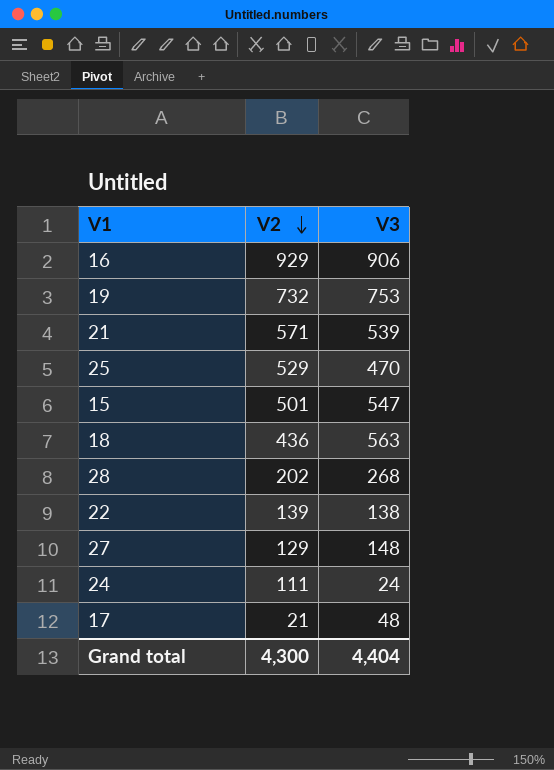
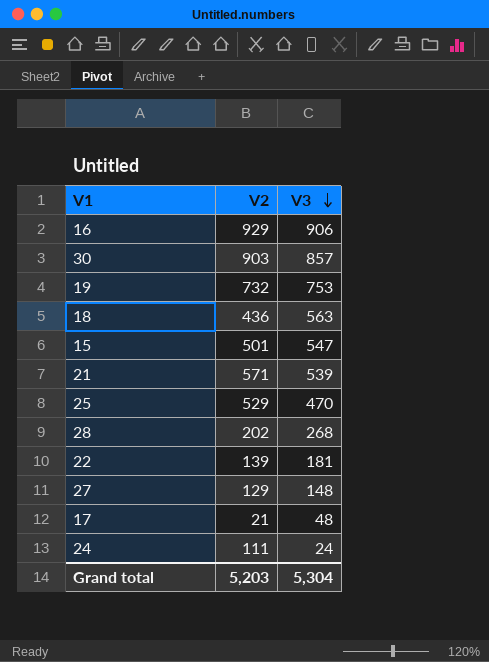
row order: V2 descending -> V3 descending
row 30: none -> 903 | 857
22 | V3: 138 -> 181
Grand total | V2: 4,300 -> 5,203
Grand total | V3: 4,404 -> 5,304

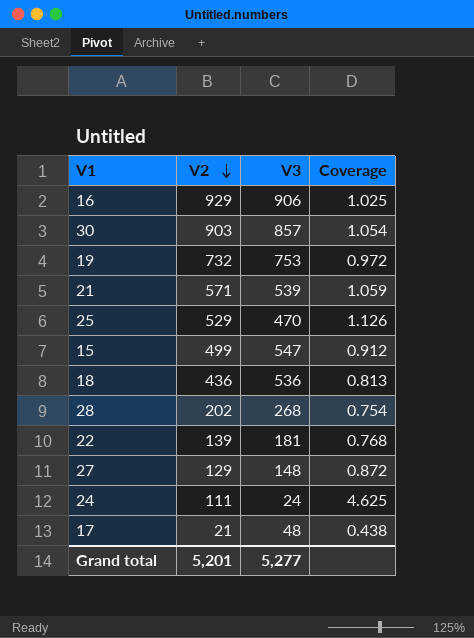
row order: V3 descending -> V2 descending
column Coverage | formula: none -> [V2] / [V3]
15 | V2: 501 -> 499
18 | V3: 563 -> 536
Grand total | V2: 5,203 -> 5,201
Grand total | V3: 5,304 -> 5,277

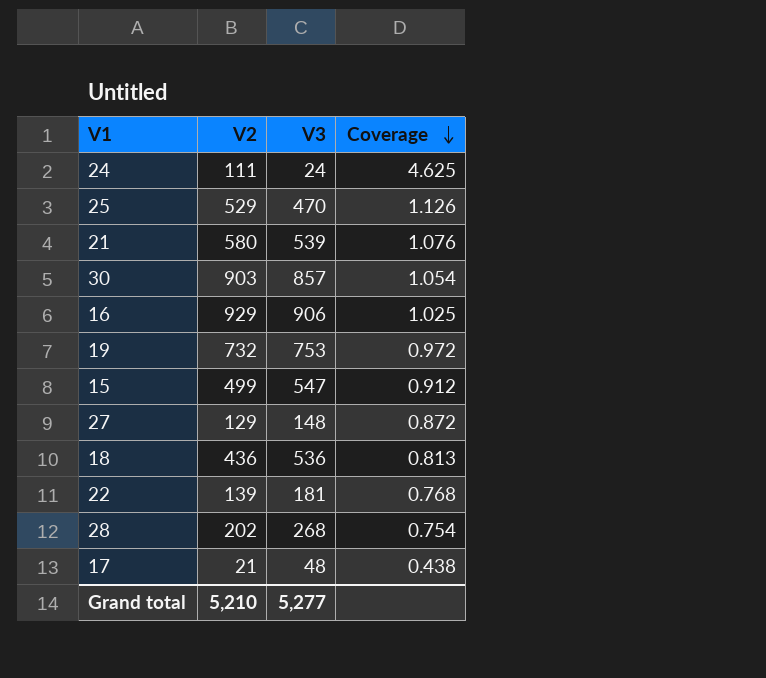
row order: V2 descending -> Coverage descending
21 | V2: 571 -> 580
21 | Coverage: 1.059 -> 1.076
Grand total | V2: 5,201 -> 5,210

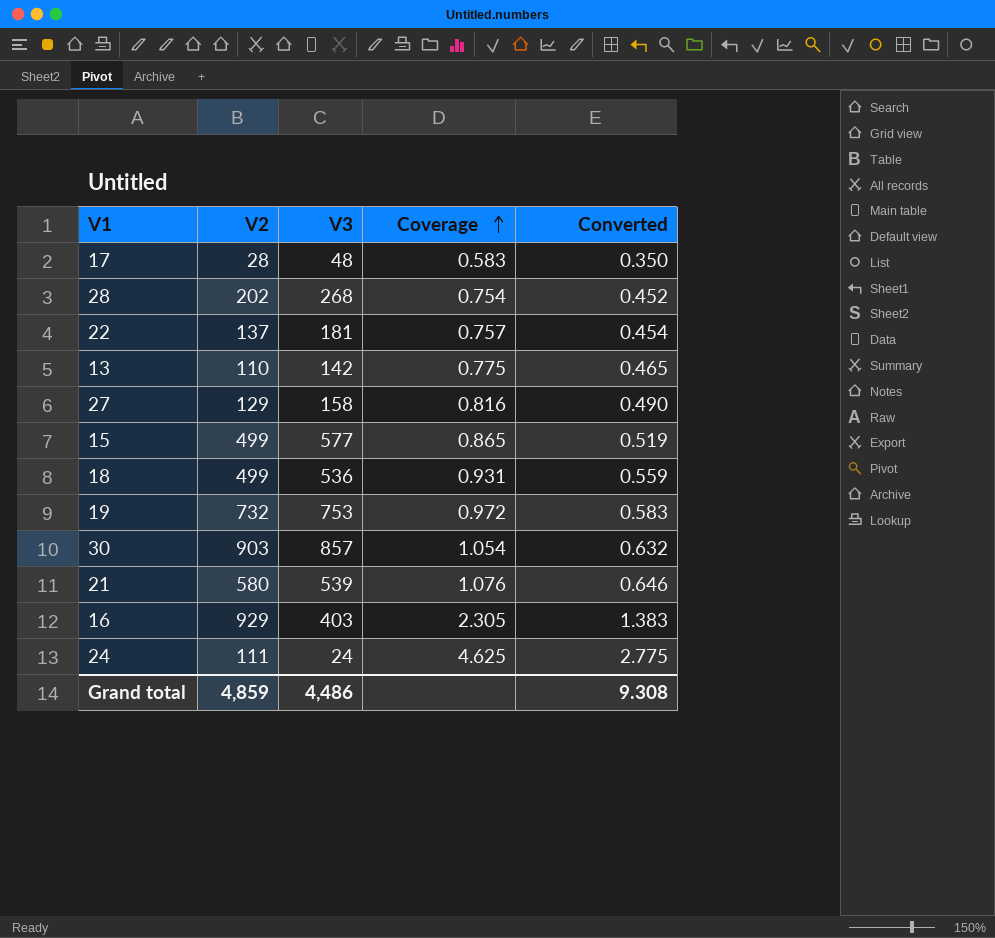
row order: Coverage descending -> Coverage ascending
column Converted | formula: none -> [Coverage] * 0.6
row 25: 529 | 470 | 1.126 -> none
17 | V2: 21 -> 28
17 | Coverage: 0.438 -> 0.583
22 | V2: 139 -> 137
22 | Coverage: 0.768 -> 0.757
row 13: none -> 110 | 142 | 0.775 | 0.465
27 | V3: 148 -> 158
27 | Coverage: 0.872 -> 0.816
15 | V3: 547 -> 577
15 | Coverage: 0.912 -> 0.865
18 | V2: 436 -> 499
18 | Coverage: 0.813 -> 0.931
16 | V3: 906 -> 403
16 | Coverage: 1.025 -> 2.305
Grand total | V2: 5,210 -> 4,859
Grand total | V3: 5,277 -> 4,486

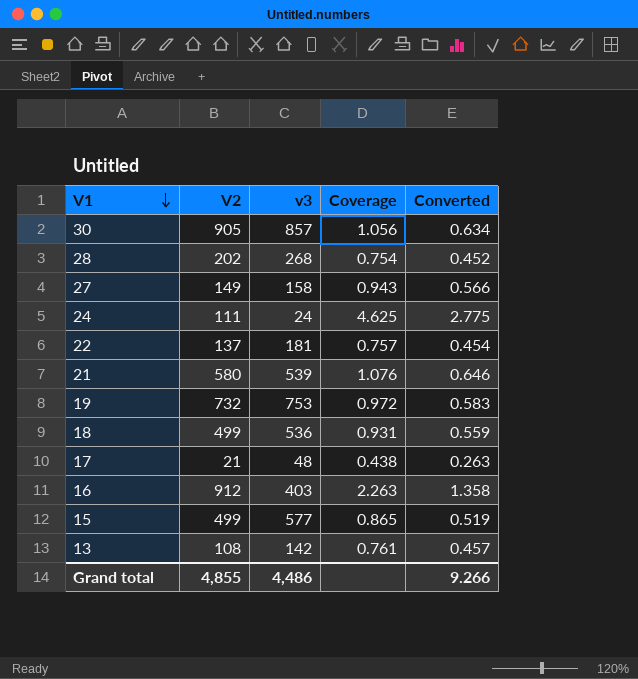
row order: Coverage ascending -> V1 descending
column name: V3 -> v3
30 | V2: 903 -> 905
30 | Coverage: 1.054 -> 1.056
30 | Converted: 0.632 -> 0.634
27 | V2: 129 -> 149
27 | Coverage: 0.816 -> 0.943
27 | Converted: 0.490 -> 0.566
17 | V2: 28 -> 21
17 | Coverage: 0.583 -> 0.438
17 | Converted: 0.350 -> 0.263
16 | V2: 929 -> 912
16 | Coverage: 2.305 -> 2.263
16 | Converted: 1.383 -> 1.358
13 | V2: 110 -> 108
13 | Coverage: 0.775 -> 0.761
13 | Converted: 0.465 -> 0.457
Grand total | V2: 4,859 -> 4,855
Grand total | Converted: 9.308 -> 9.266

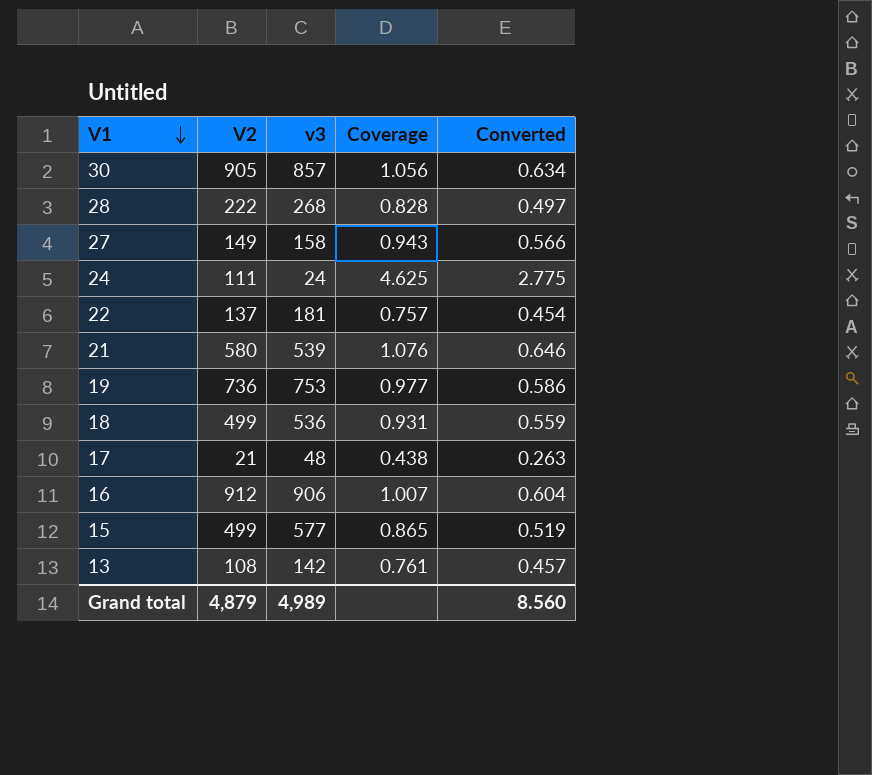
28 | V2: 202 -> 222
28 | Coverage: 0.754 -> 0.828
28 | Converted: 0.452 -> 0.497
19 | V2: 732 -> 736
19 | Coverage: 0.972 -> 0.977
19 | Converted: 0.583 -> 0.586
16 | v3: 403 -> 906
16 | Coverage: 2.263 -> 1.007
16 | Converted: 1.358 -> 0.604
Grand total | V2: 4,855 -> 4,879
Grand total | v3: 4,486 -> 4,989
Grand total | Converted: 9.266 -> 8.560

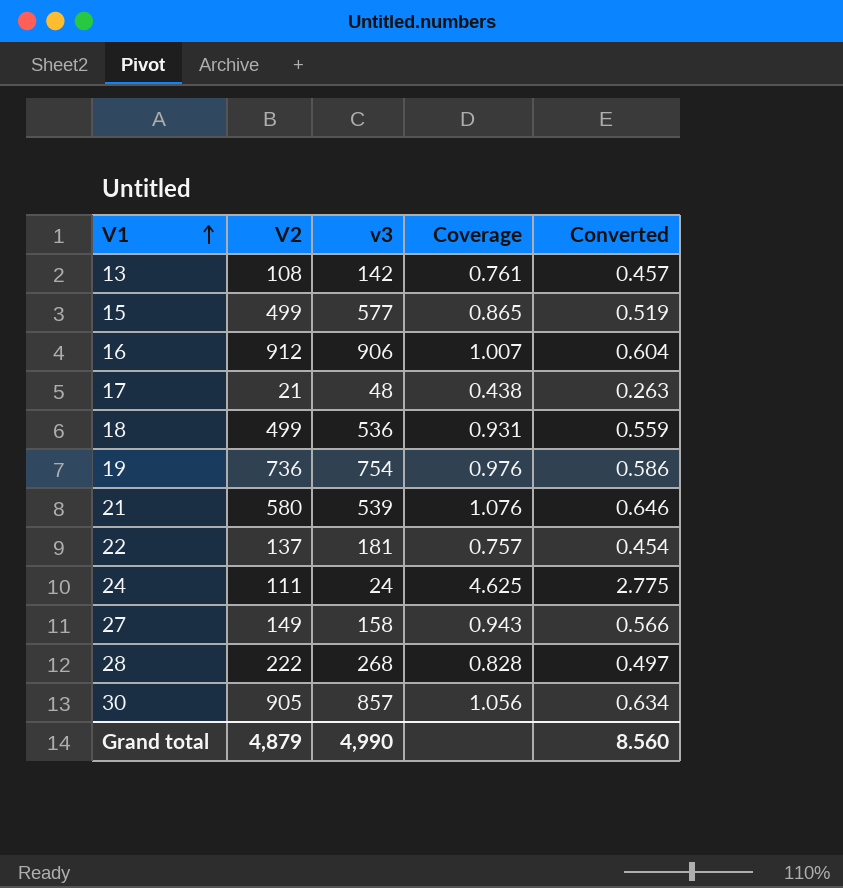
row order: V1 descending -> V1 ascending
19 | v3: 753 -> 754
19 | Coverage: 0.977 -> 0.976
Grand total | v3: 4,989 -> 4,990

